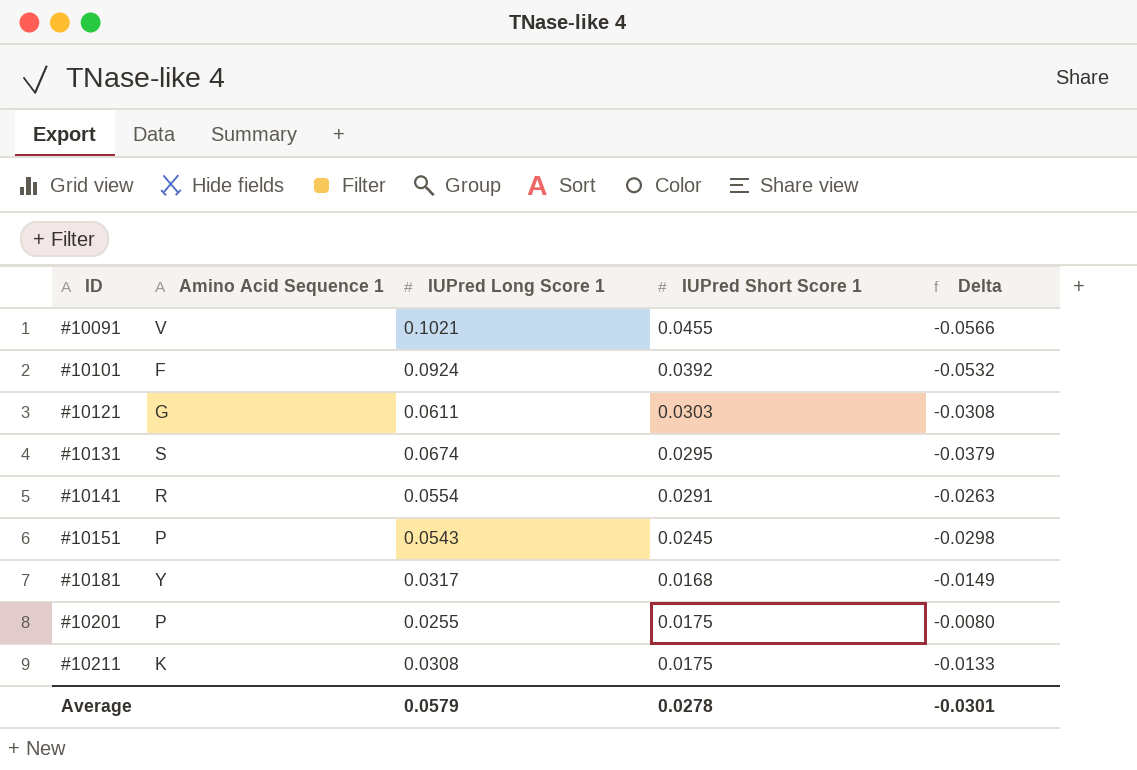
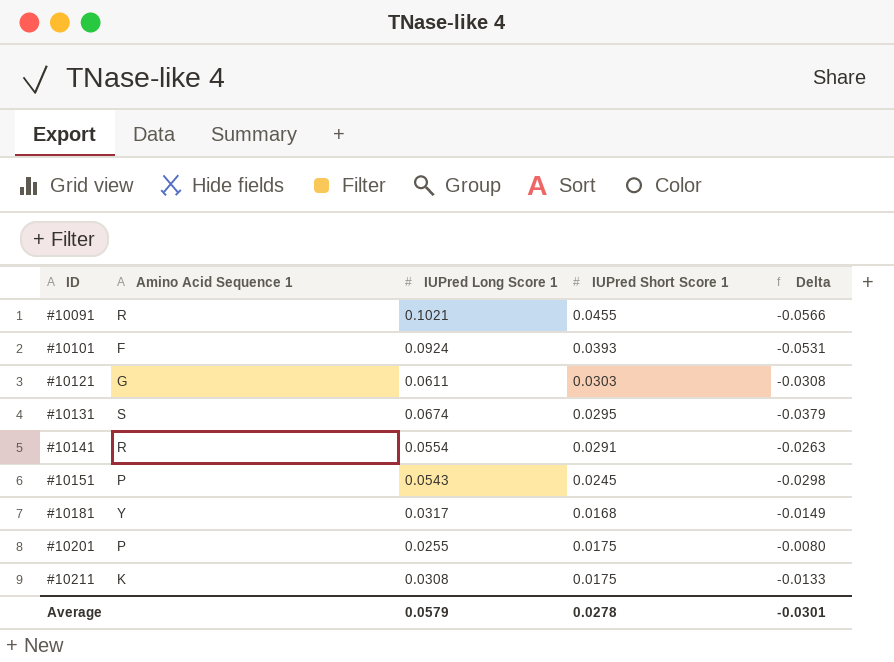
#10091 | Amino Acid Sequence 1: V -> R
#10101 | IUPred Short Score 1: 0.0392 -> 0.0393
#10101 | Delta: -0.0532 -> -0.0531

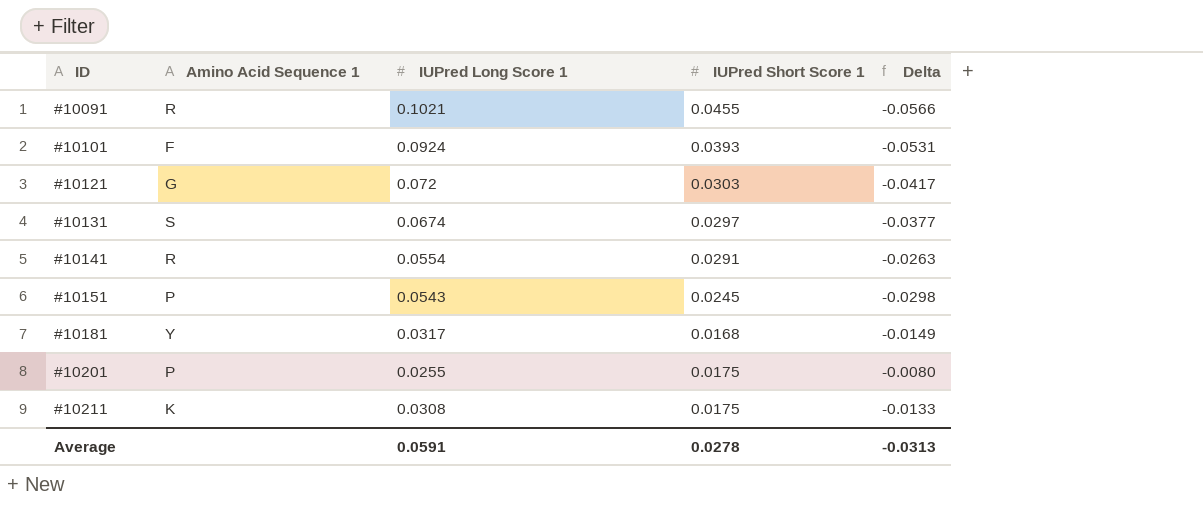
#10121 | IUPred Long Score 1: 0.0611 -> 0.072
#10121 | Delta: -0.0308 -> -0.0417
#10131 | IUPred Short Score 1: 0.0295 -> 0.0297
#10131 | Delta: -0.0379 -> -0.0377
Average | IUPred Long Score 1: 0.0579 -> 0.0591
Average | Delta: -0.0301 -> -0.0313

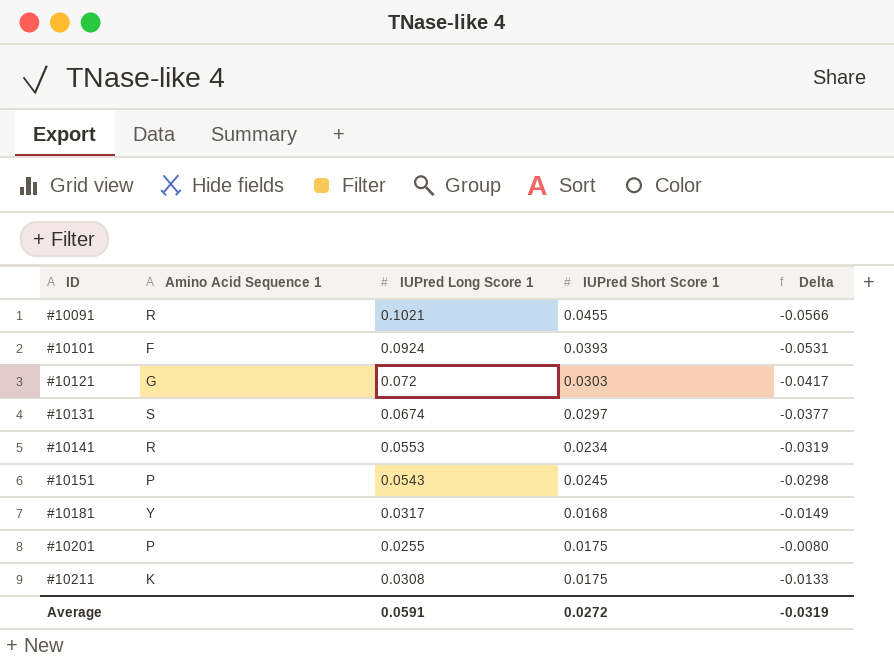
#10141 | IUPred Long Score 1: 0.0554 -> 0.0553
#10141 | IUPred Short Score 1: 0.0291 -> 0.0234
#10141 | Delta: -0.0263 -> -0.0319
Average | IUPred Short Score 1: 0.0278 -> 0.0272
Average | Delta: -0.0313 -> -0.0319

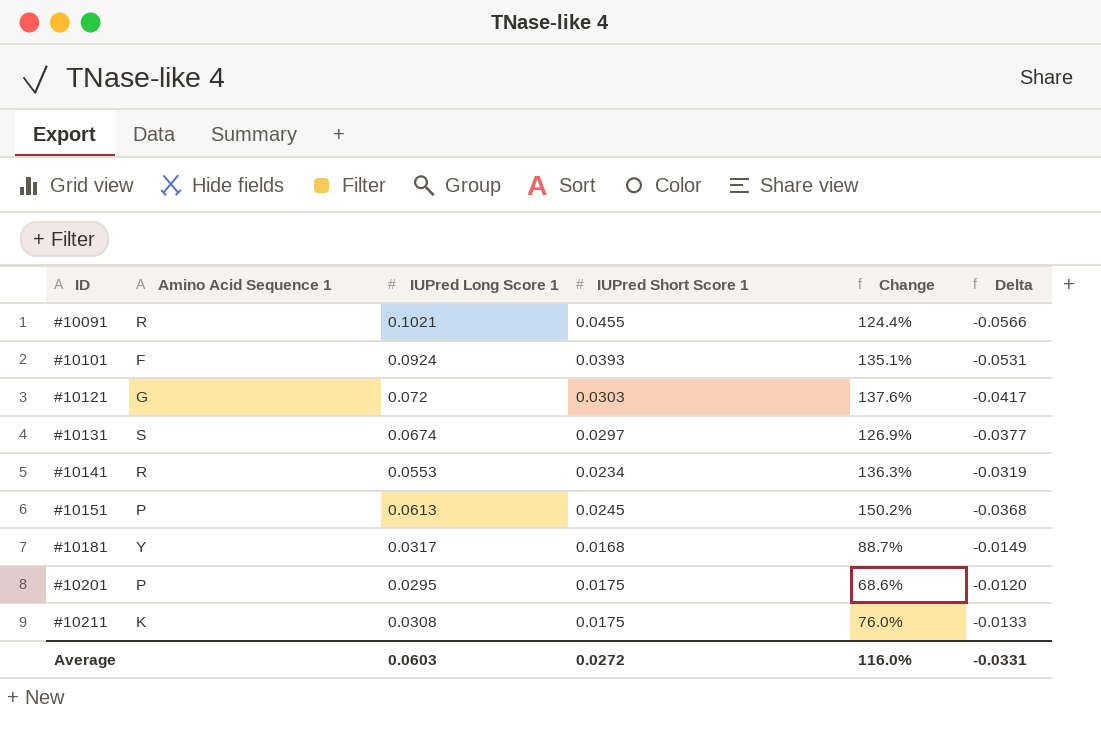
column Change | formula: none -> ([IUPred Long Score 1] - [IUPred Short Score 1]) / [IUPred Short Score 1]
#10151 | IUPred Long Score 1: 0.0543 -> 0.0613
#10151 | Delta: -0.0298 -> -0.0368
#10201 | IUPred Long Score 1: 0.0255 -> 0.0295
#10201 | Delta: -0.0080 -> -0.0120
Average | IUPred Long Score 1: 0.0591 -> 0.0603
Average | Delta: -0.0319 -> -0.0331

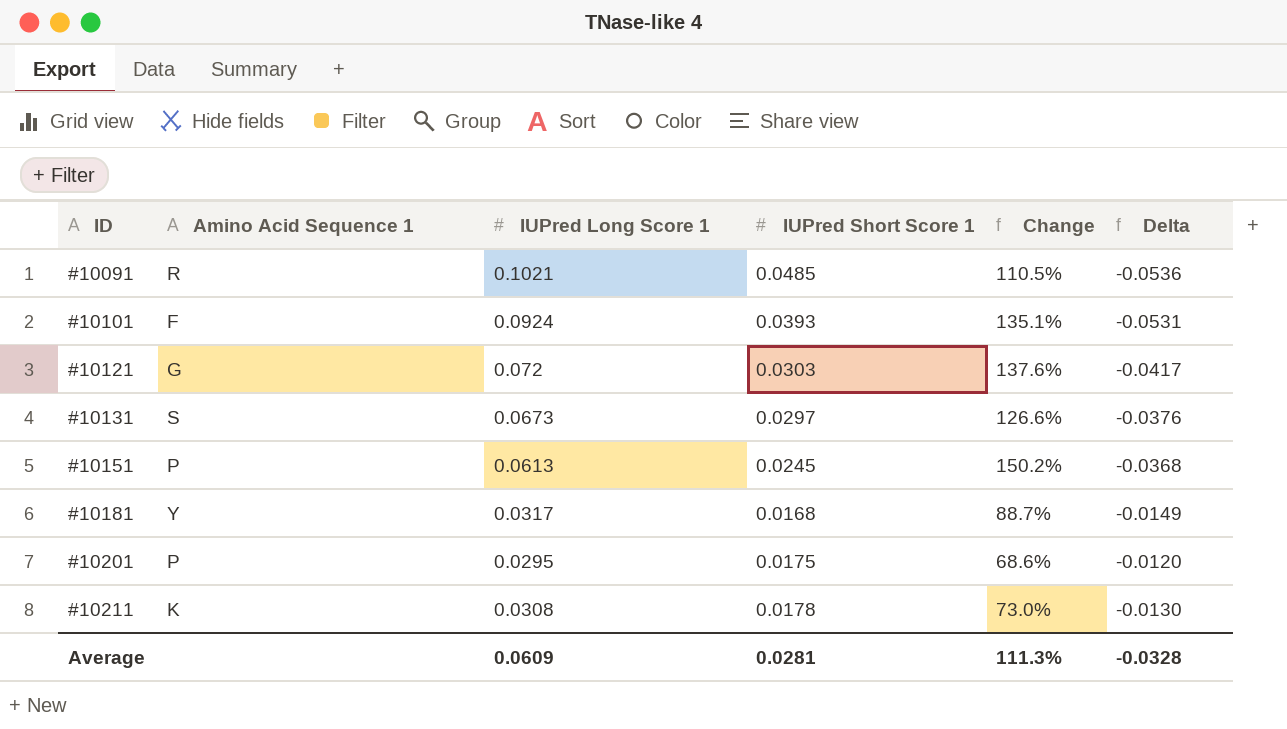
row #10141: R | 0.0553 | 0.0234 | 136.3% | -0.0319 -> none
#10091 | IUPred Short Score 1: 0.0455 -> 0.0485
#10091 | Change: 124.4% -> 110.5%
#10091 | Delta: -0.0566 -> -0.0536
#10131 | IUPred Long Score 1: 0.0674 -> 0.0673
#10131 | Change: 126.9% -> 126.6%
#10131 | Delta: -0.0377 -> -0.0376
#10211 | IUPred Short Score 1: 0.0175 -> 0.0178
#10211 | Change: 76.0% -> 73.0%
#10211 | Delta: -0.0133 -> -0.0130
Average | IUPred Long Score 1: 0.0603 -> 0.0609
Average | IUPred Short Score 1: 0.0272 -> 0.0281
Average | Change: 116.0% -> 111.3%
Average | Delta: -0.0331 -> -0.0328

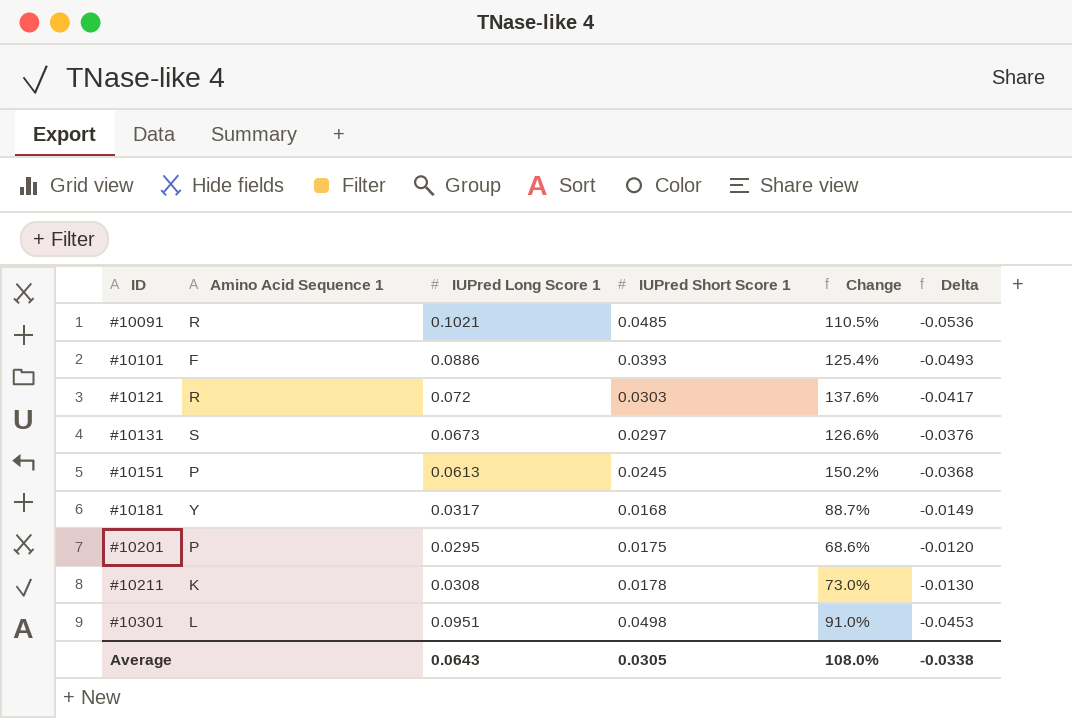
#10101 | IUPred Long Score 1: 0.0924 -> 0.0886
#10101 | Change: 135.1% -> 125.4%
#10101 | Delta: -0.0531 -> -0.0493
#10121 | Amino Acid Sequence 1: G -> R
row #10301: none -> L | 0.0951 | 0.0498 | 91.0% | -0.0453
Average | IUPred Long Score 1: 0.0609 -> 0.0643
Average | IUPred Short Score 1: 0.0281 -> 0.0305
Average | Change: 111.3% -> 108.0%
Average | Delta: -0.0328 -> -0.0338

